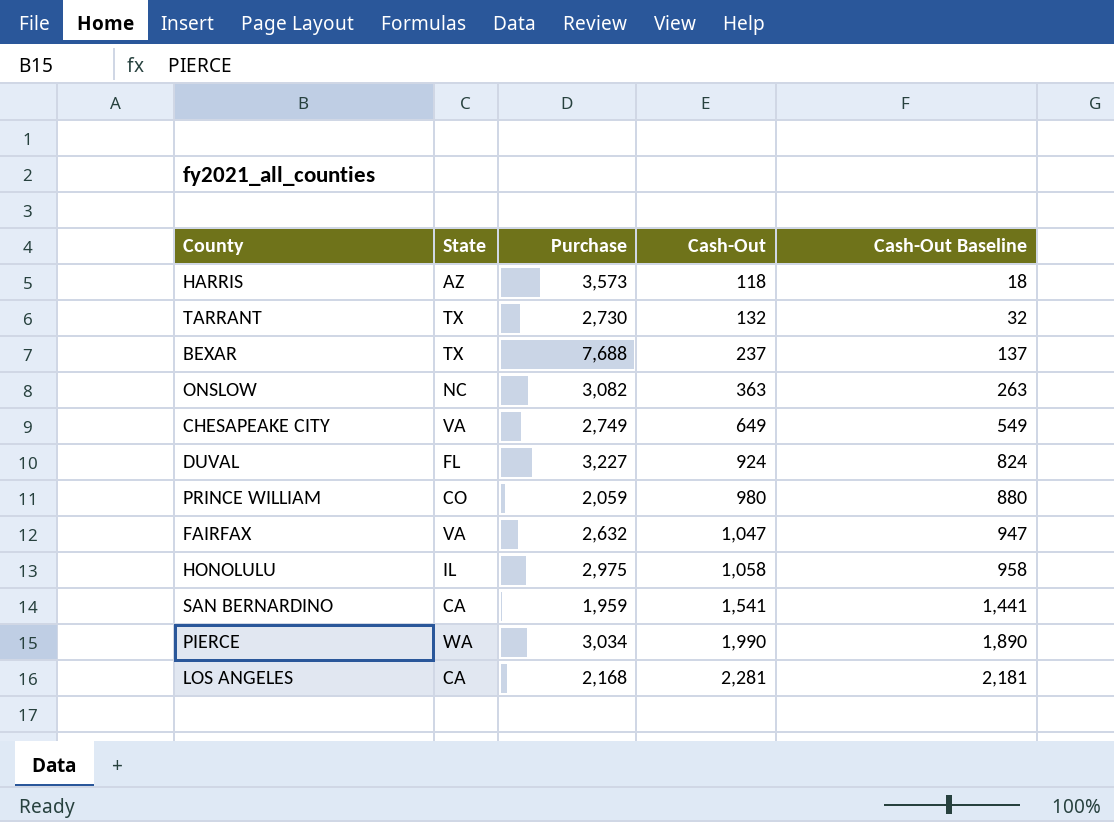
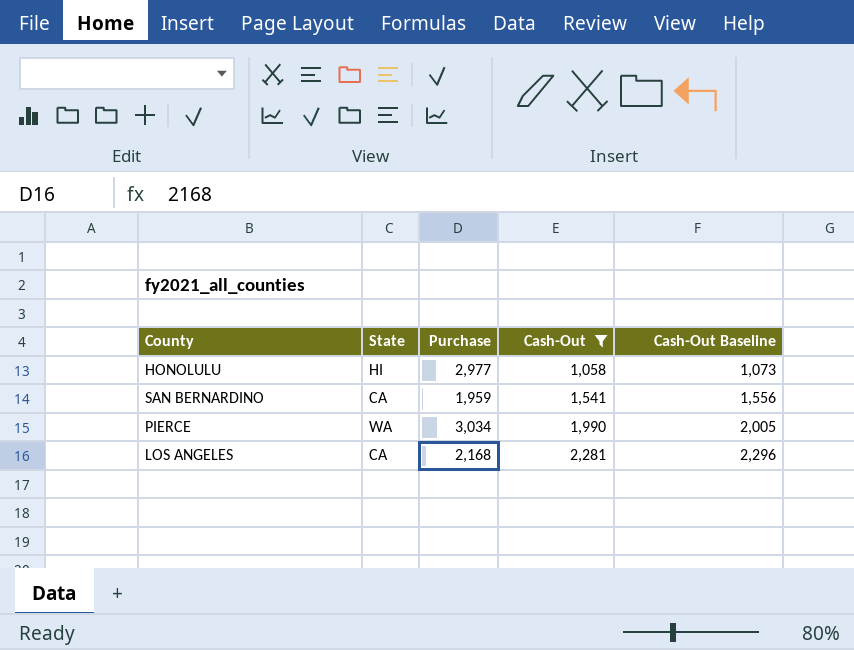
filter: none -> Cash-Out >= 1,058
column Cash-Out Baseline | formula: [Cash-Out] - 100 -> [Cash-Out] + 15
HONOLULU | State: IL -> HI
HONOLULU | Purchase: 2,975 -> 2,977

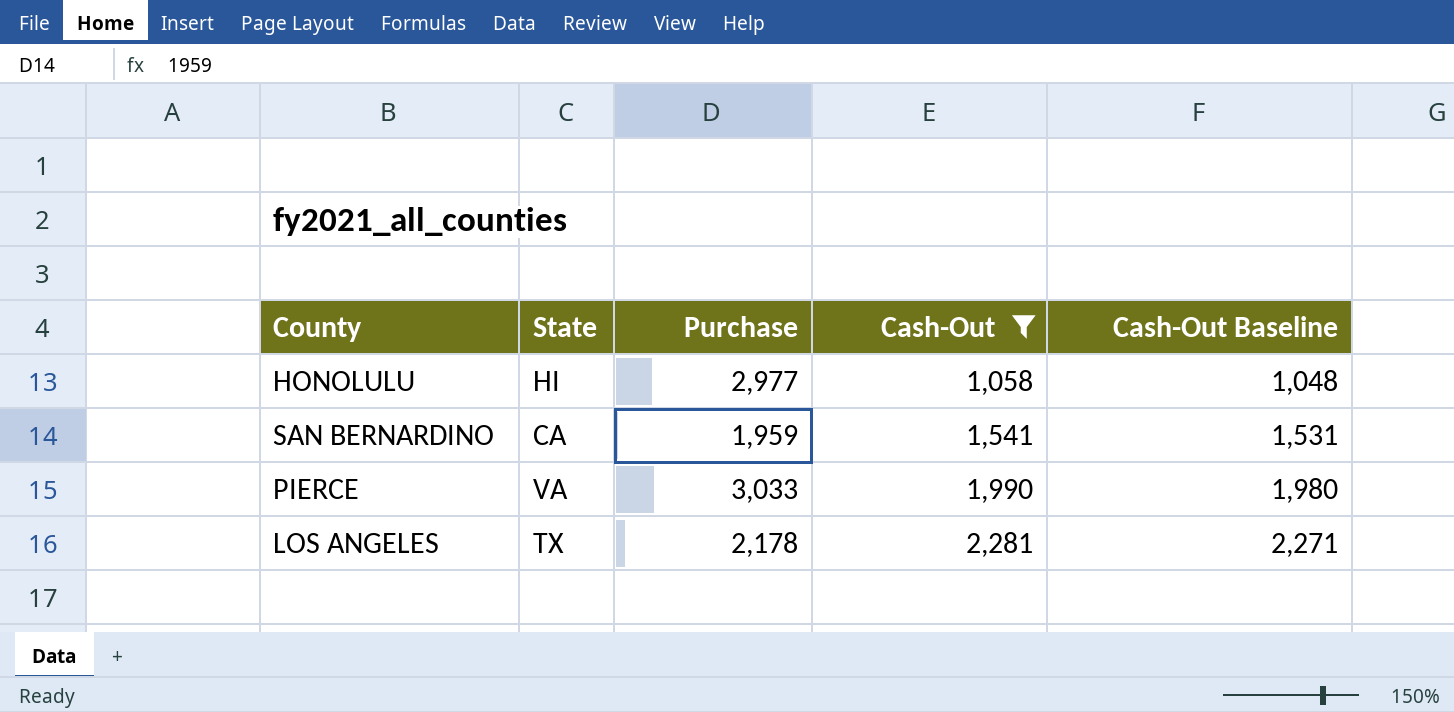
column Cash-Out Baseline | formula: [Cash-Out] + 15 -> [Cash-Out] - 10
PIERCE | State: WA -> VA
PIERCE | Purchase: 3,034 -> 3,033
LOS ANGELES | State: CA -> TX
LOS ANGELES | Purchase: 2,168 -> 2,178

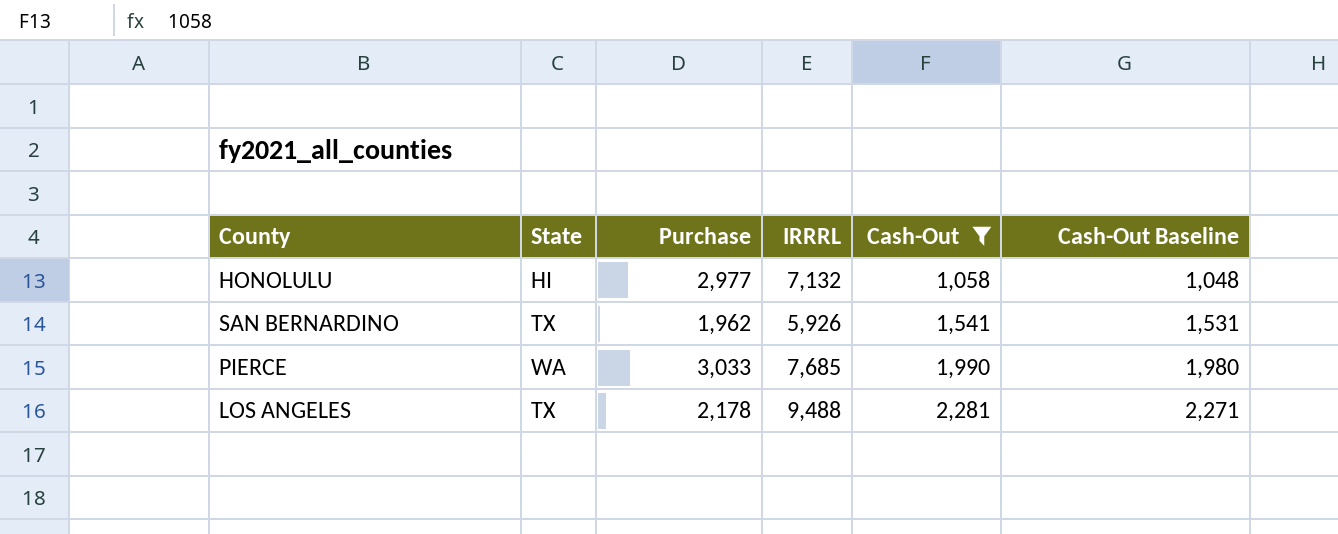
column IRRRL | position: none -> 4
SAN BERNARDINO | State: CA -> TX
SAN BERNARDINO | Purchase: 1,959 -> 1,962
PIERCE | State: VA -> WA

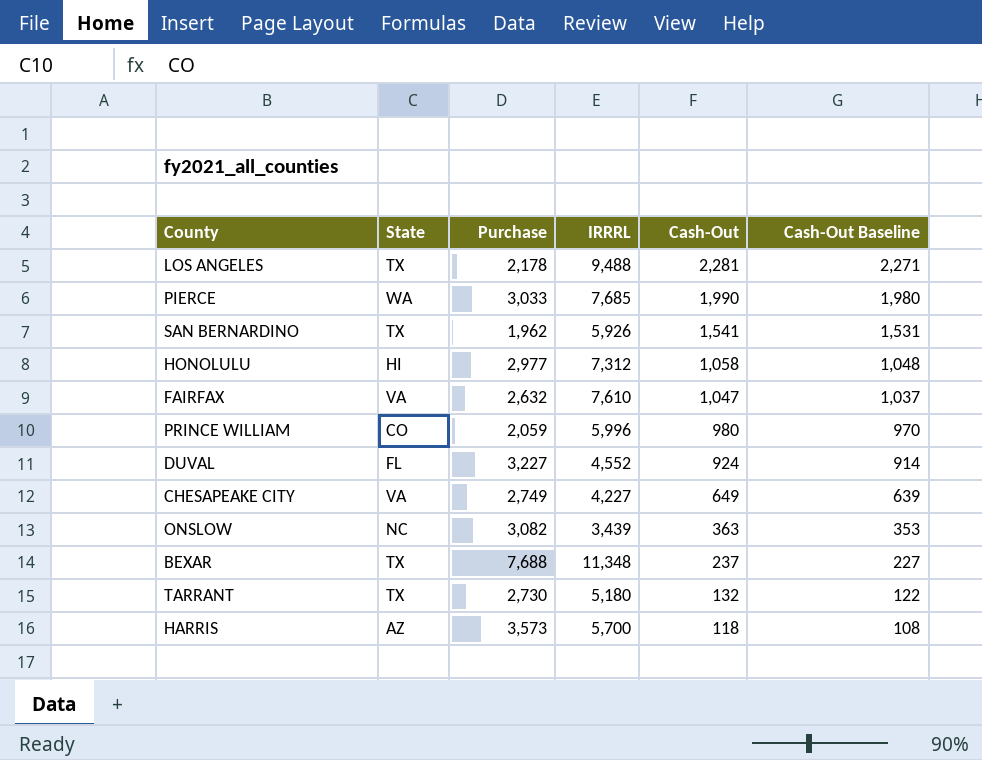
filter: Cash-Out >= 1,058 -> none
row order: Cash-Out ascending -> Cash-Out descending
HONOLULU | IRRRL: 7,132 -> 7,312

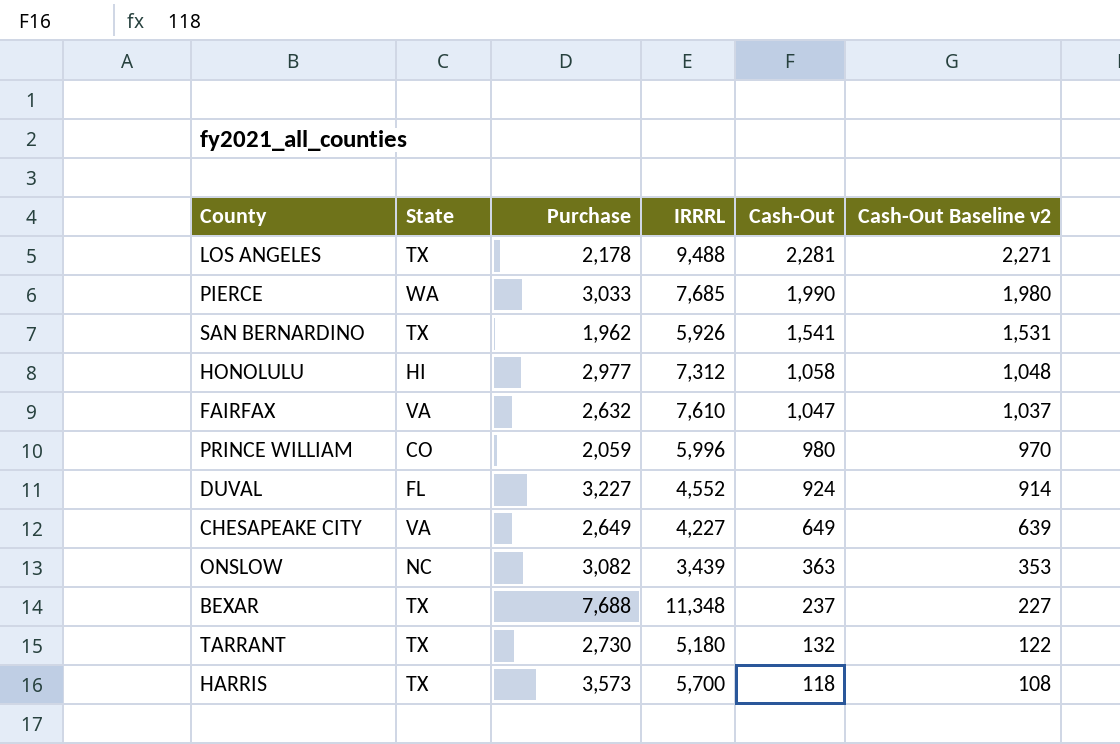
column name: Cash-Out Baseline -> Cash-Out Baseline v2
CHESAPEAKE CITY | Purchase: 2,749 -> 2,649
HARRIS | State: AZ -> TX

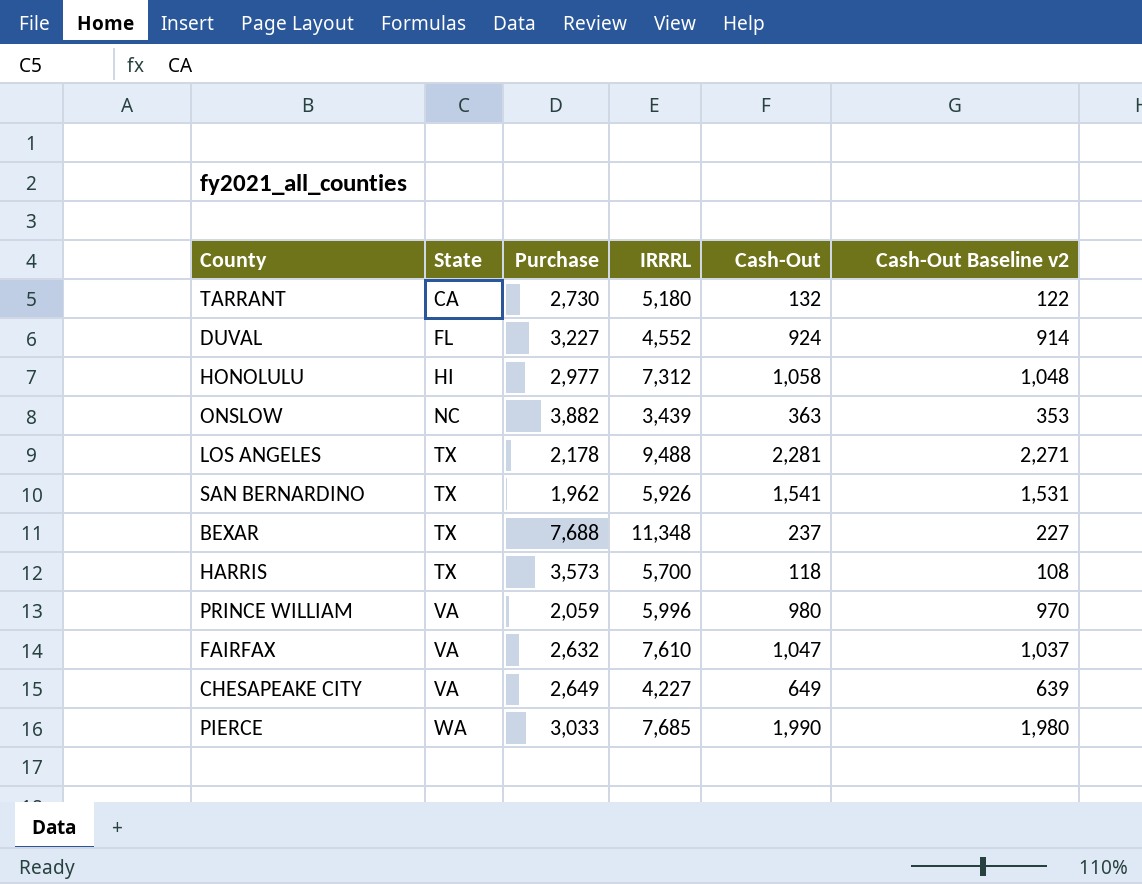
row order: Cash-Out descending -> State ascending
TARRANT | State: TX -> CA
ONSLOW | Purchase: 3,082 -> 3,882
PRINCE WILLIAM | State: CO -> VA

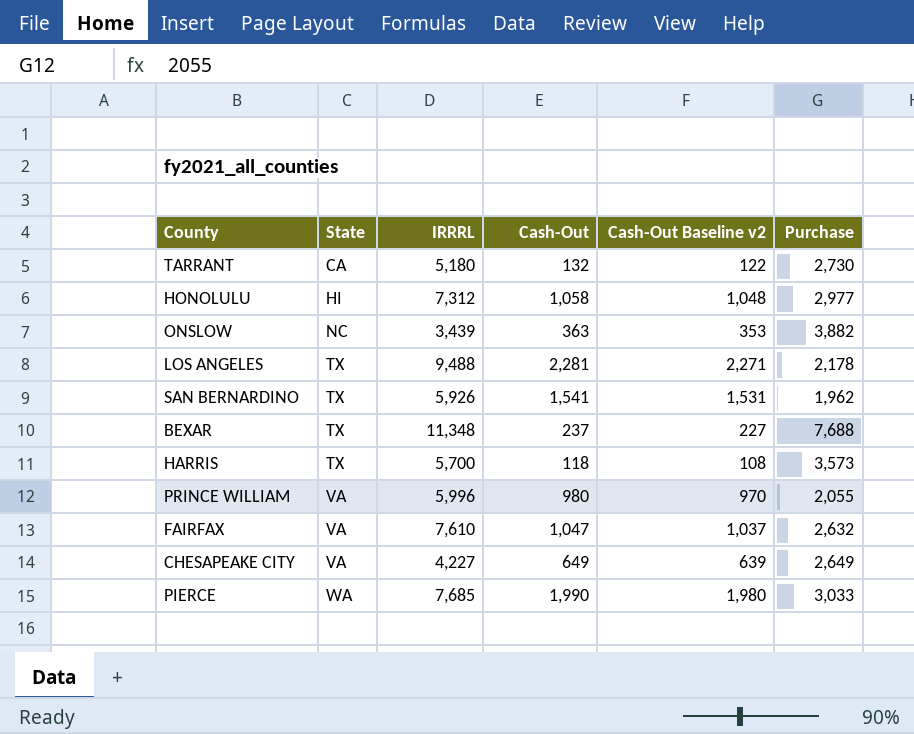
column Purchase | position: 3 -> 6
row DUVAL: FL | 3,227 | 4,552 | 924 | 914 -> none
PRINCE WILLIAM | Purchase: 2,059 -> 2,055

